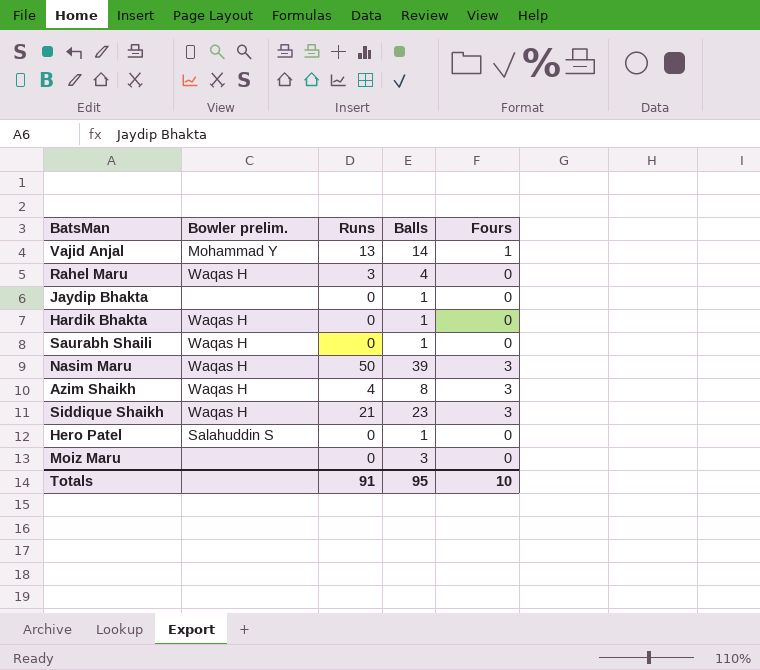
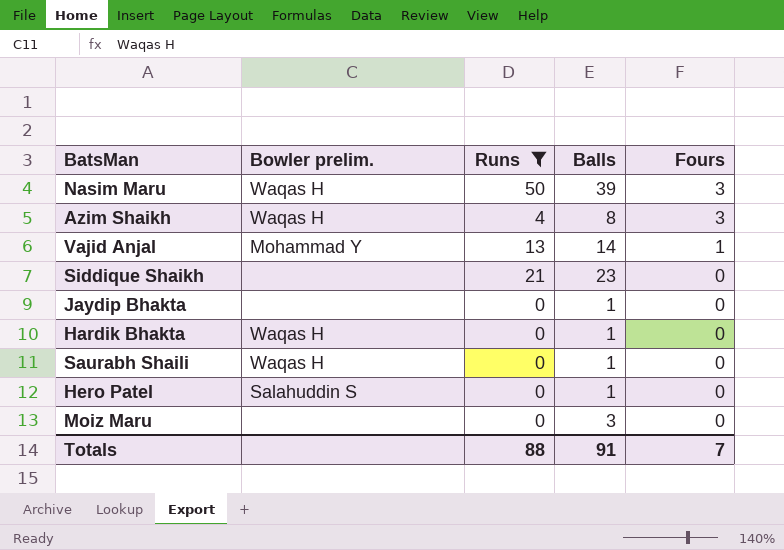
filter: none -> Runs != 3
row order: none -> Fours descending
Siddique Shaikh | Bowler prelim.: Waqas H -> none
Siddique Shaikh | Fours: 3 -> 0
Totals | Runs: 91 -> 88
Totals | Balls: 95 -> 91
Totals | Fours: 10 -> 7

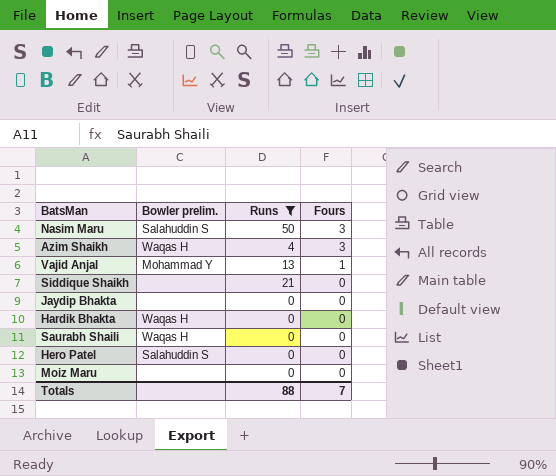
column Balls | position: 4 -> none
Nasim Maru | Bowler prelim.: Waqas H -> Salahuddin S

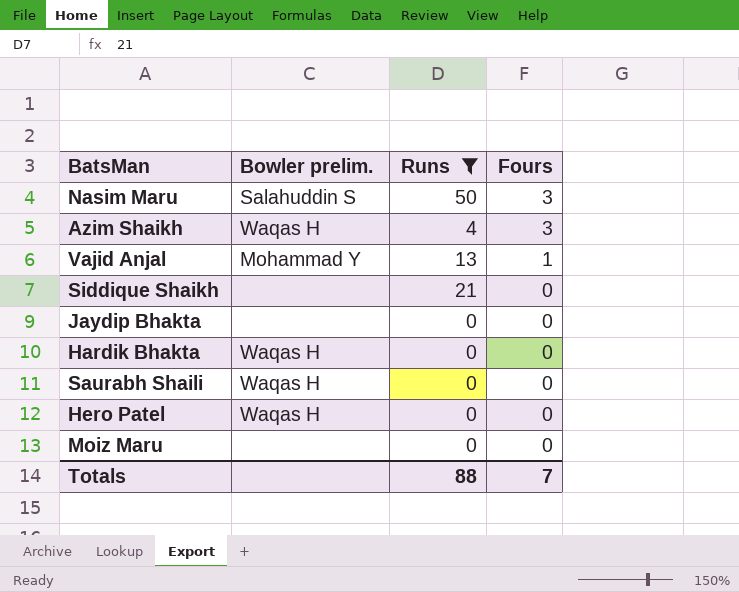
Hero Patel | Bowler prelim.: Salahuddin S -> Waqas H

